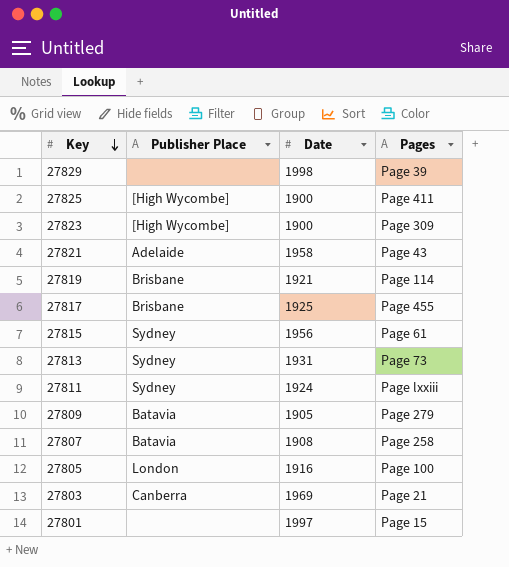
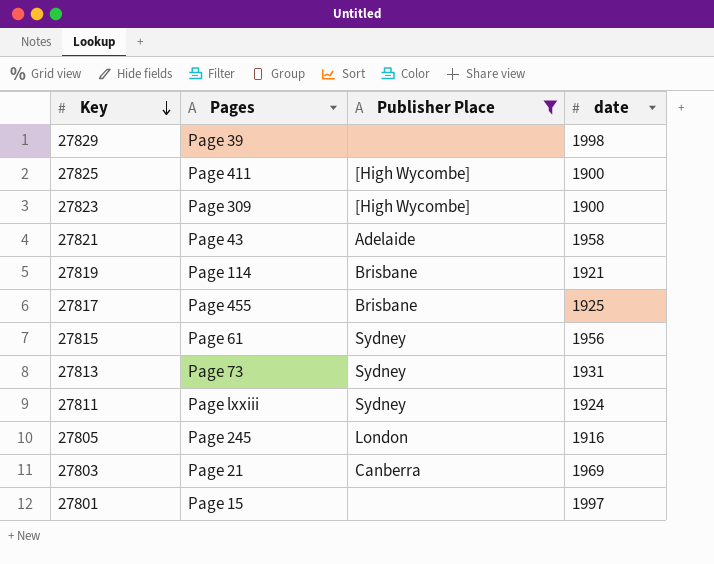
filter: none -> Publisher Place != Batavia
column Pages | position: 4 -> 2
column name: Date -> date
27805 | Pages: Page 100 -> Page 245

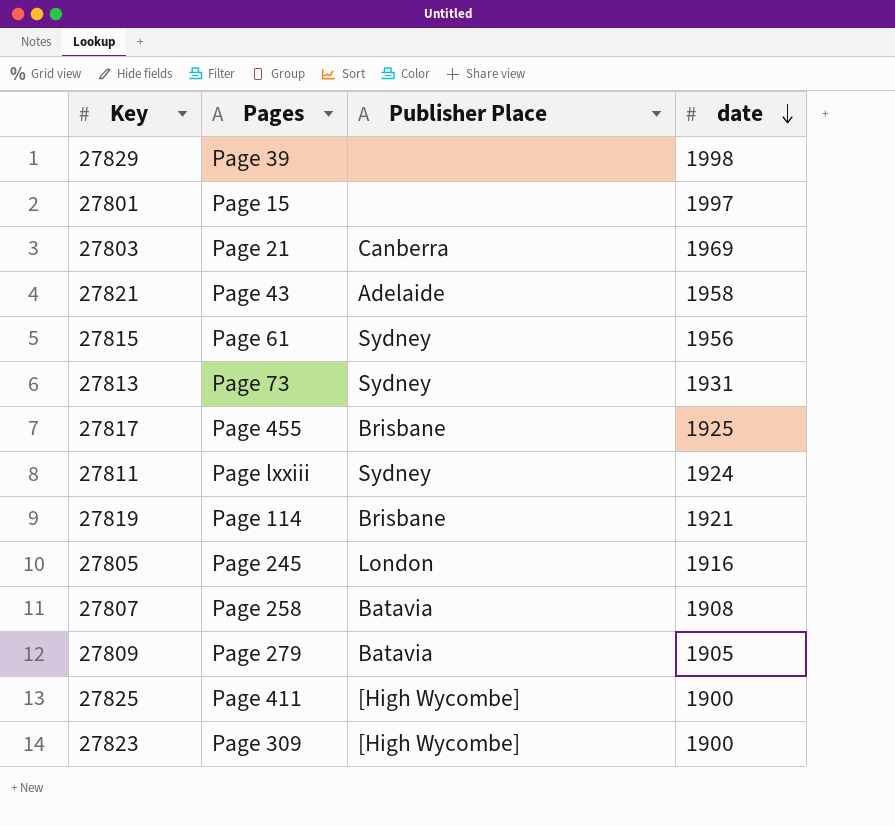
filter: Publisher Place != Batavia -> none
row order: Key descending -> date descending

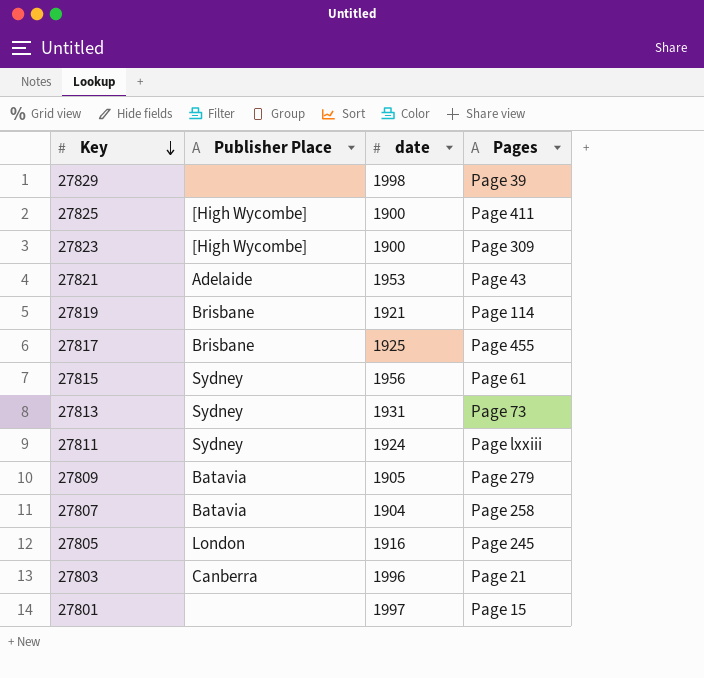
row order: date descending -> Key descending
column Pages | position: 2 -> 4
27821 | date: 1958 -> 1953
27807 | date: 1908 -> 1904
27803 | date: 1969 -> 1996

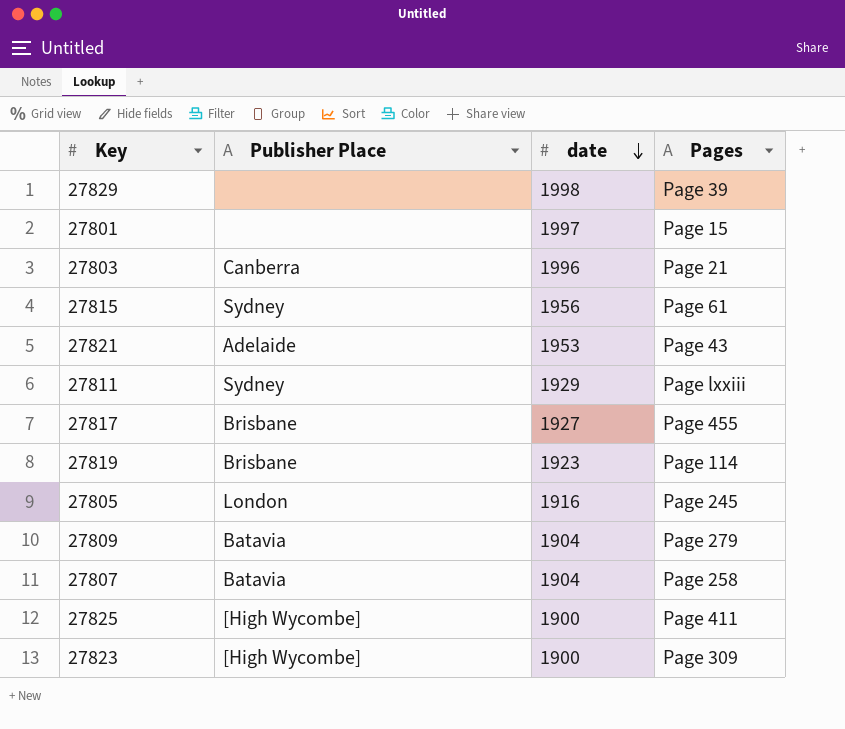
row order: Key descending -> date descending
row 27813: Sydney | 1931 | Page 73 -> none
27811 | date: 1924 -> 1929
27817 | date: 1925 -> 1927
27819 | date: 1921 -> 1923
27809 | date: 1905 -> 1904

